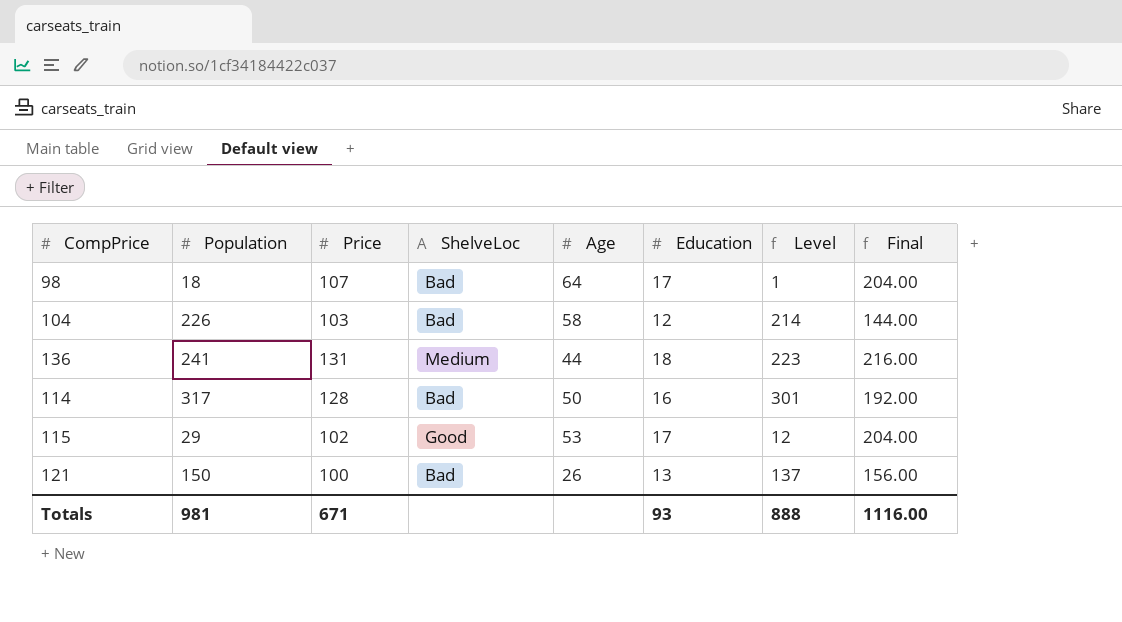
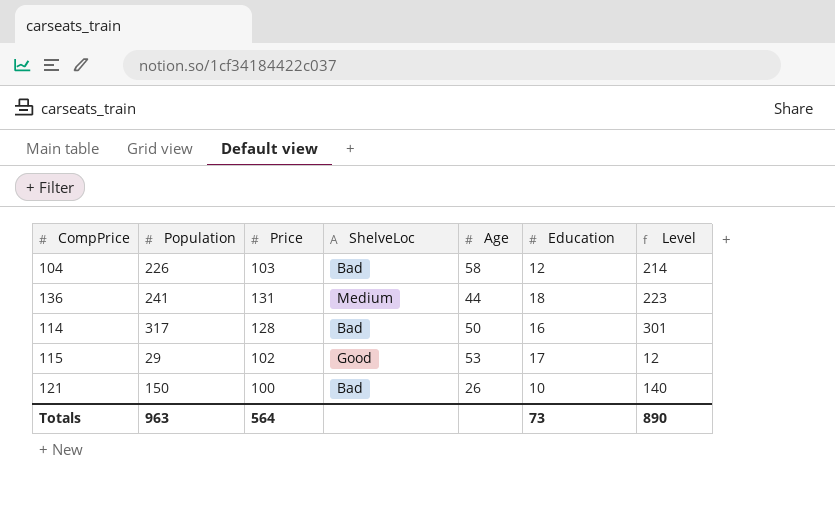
column Final | formula: [Education] * 12 -> none
row 98: 18 | 107 | Bad | 64 | 17 | 1 | 204.00 -> none
121 | Education: 13 -> 10
121 | Level: 137 -> 140
Totals | Population: 981 -> 963
Totals | Price: 671 -> 564
Totals | Education: 93 -> 73
Totals | Level: 888 -> 890

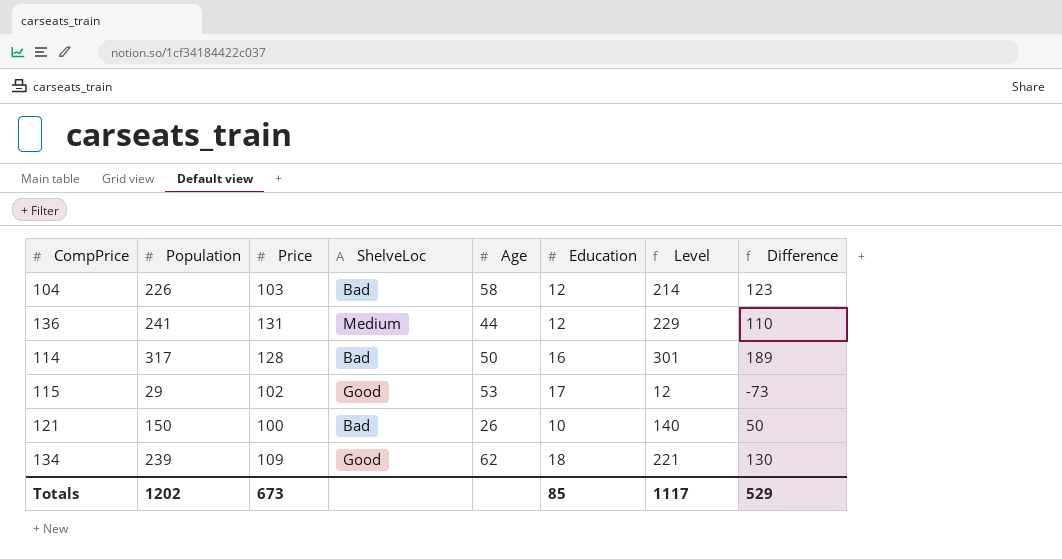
column Difference | formula: none -> [Population] - [Price]
136 | Education: 18 -> 12
136 | Level: 223 -> 229
row 134: none -> 239 | 109 | Good | 62 | 18 | 221 | 130
Totals | Population: 963 -> 1202
Totals | Price: 564 -> 673
Totals | Education: 73 -> 85
Totals | Level: 890 -> 1117

